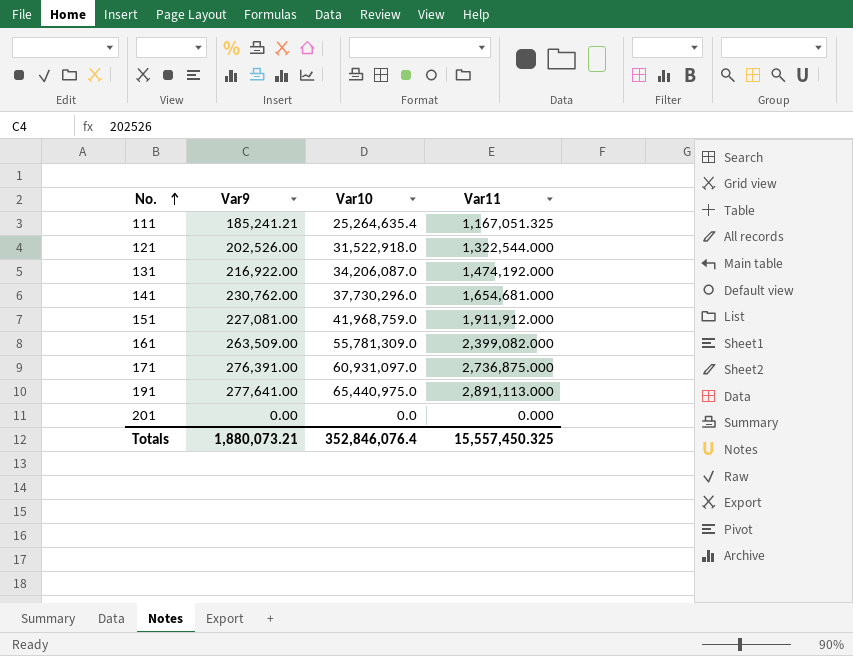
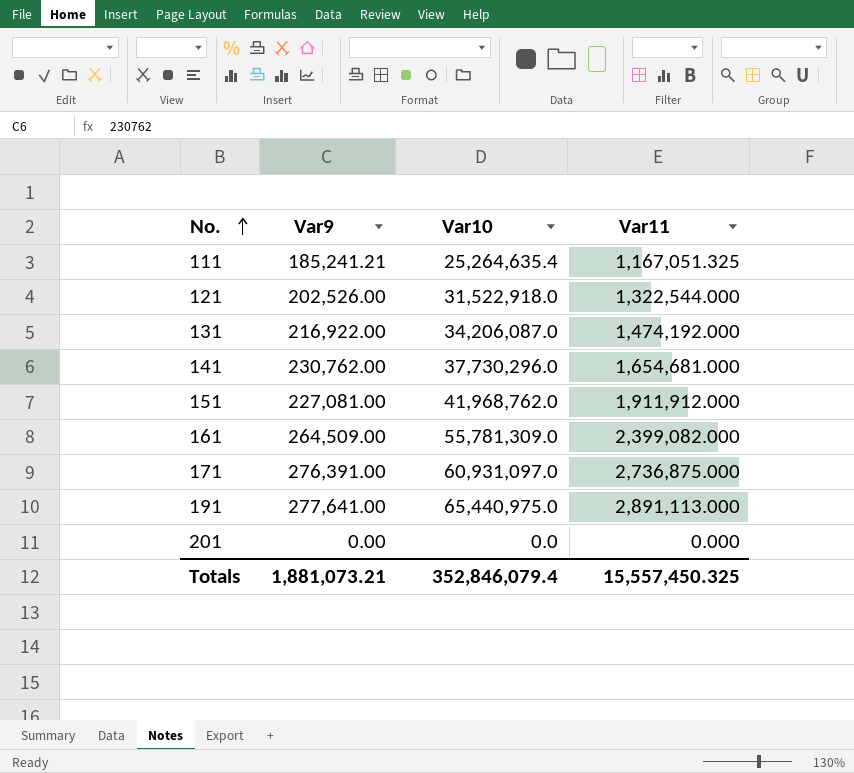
151 | Var10: 41,968,759.0 -> 41,968,762.0
161 | Var9: 263,509.00 -> 264,509.00
Totals | Var9: 1,880,073.21 -> 1,881,073.21
Totals | Var10: 352,846,076.4 -> 352,846,079.4

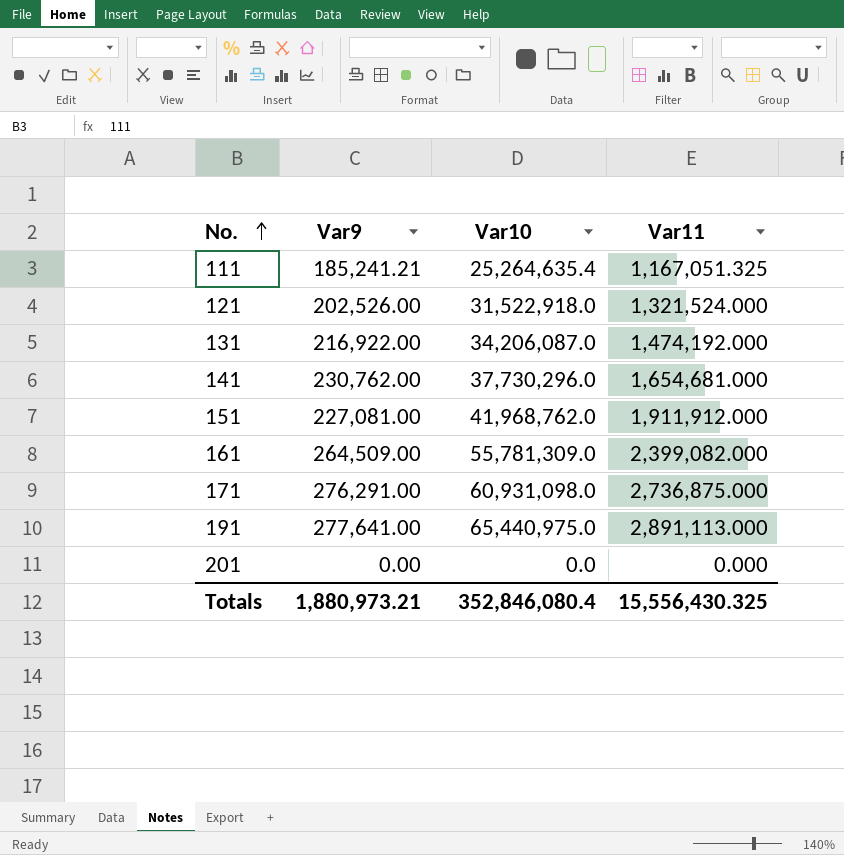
121 | Var11: 1,322,544.000 -> 1,321,524.000
171 | Var9: 276,391.00 -> 276,291.00
171 | Var10: 60,931,097.0 -> 60,931,098.0
Totals | Var9: 1,881,073.21 -> 1,880,973.21
Totals | Var10: 352,846,079.4 -> 352,846,080.4
Totals | Var11: 15,557,450.325 -> 15,556,430.325

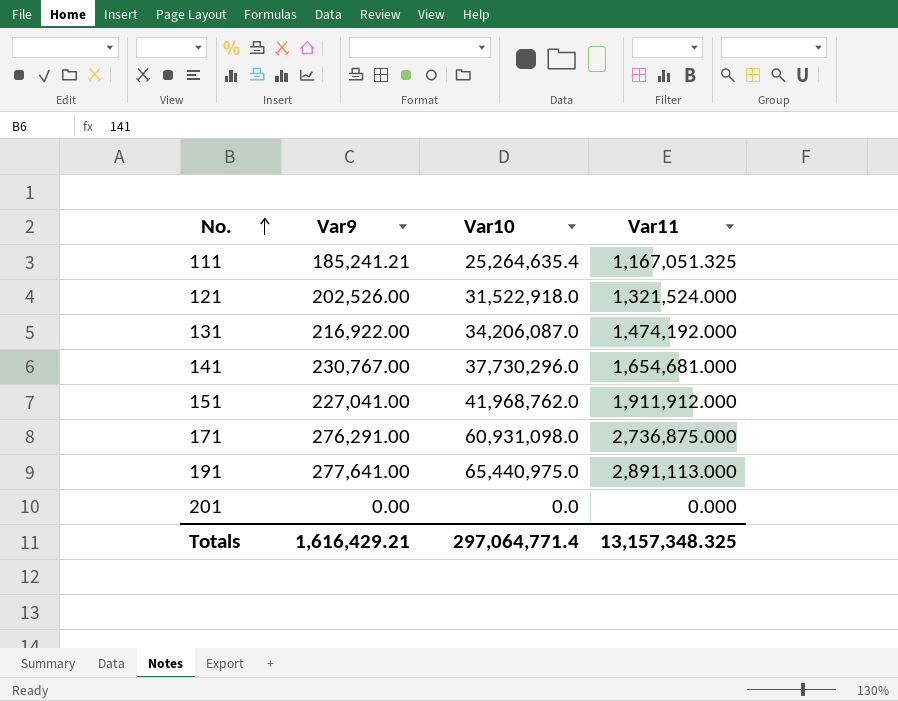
row 161: 264,509.00 | 55,781,309.0 | 2,399,082.000 -> none
141 | Var9: 230,762.00 -> 230,767.00
151 | Var9: 227,081.00 -> 227,041.00
Totals | Var9: 1,880,973.21 -> 1,616,429.21
Totals | Var10: 352,846,080.4 -> 297,064,771.4
Totals | Var11: 15,556,430.325 -> 13,157,348.325

